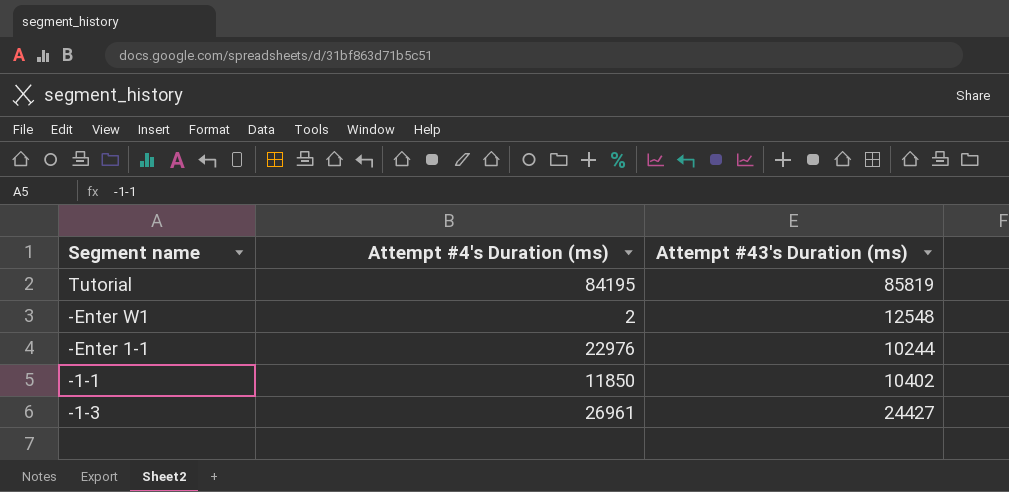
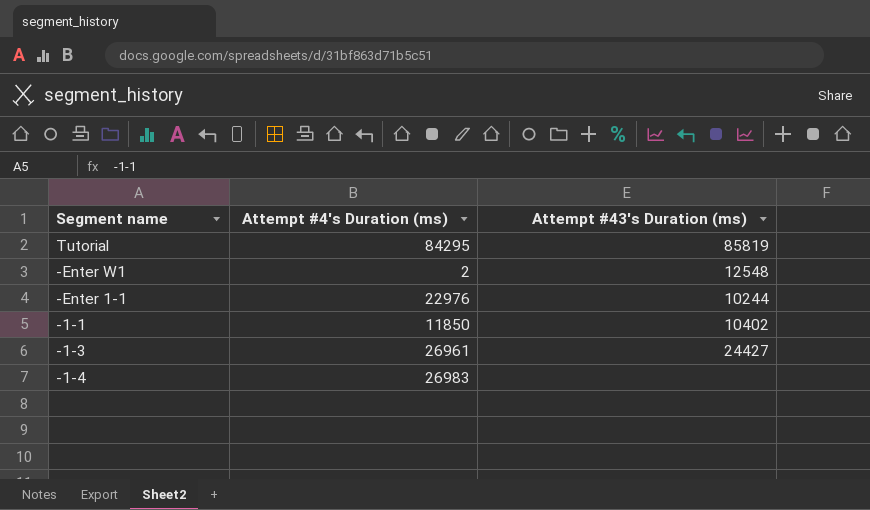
Tutorial | Attempt #4's Duration (ms): 84195 -> 84295
row -1-4: none -> 26983 | none

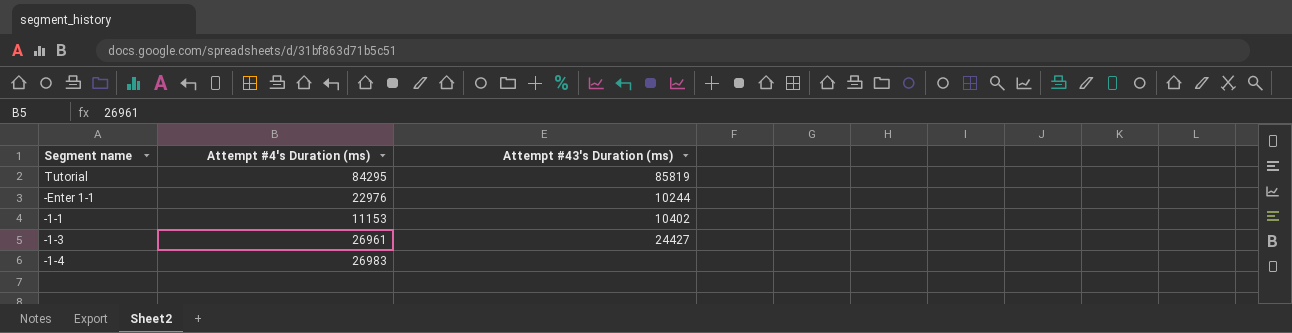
row -Enter W1: 2 | 12548 -> none
-1-1 | Attempt #4's Duration (ms): 11850 -> 11153

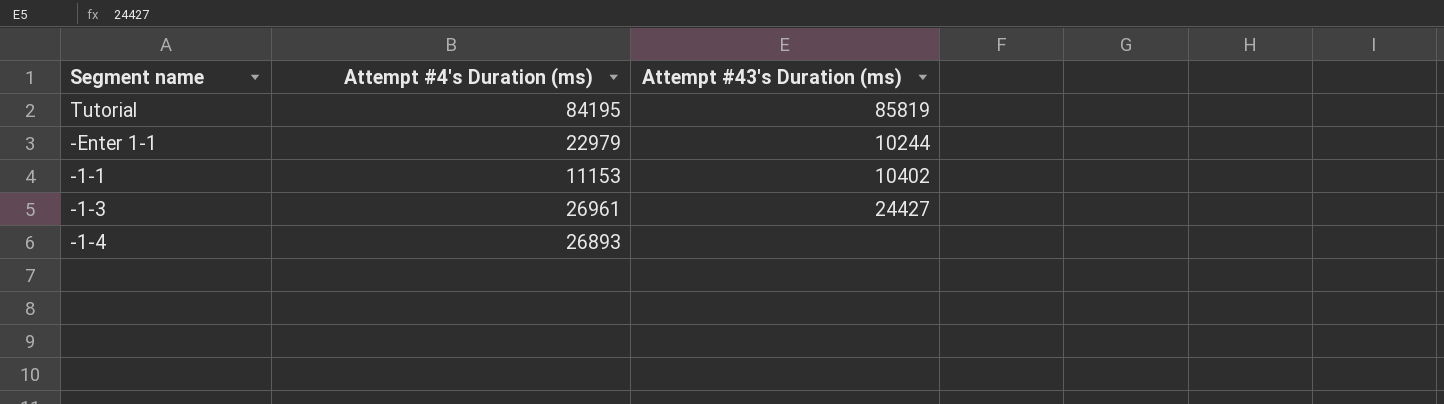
Tutorial | Attempt #4's Duration (ms): 84295 -> 84195
-Enter 1-1 | Attempt #4's Duration (ms): 22976 -> 22979
-1-4 | Attempt #4's Duration (ms): 26983 -> 26893

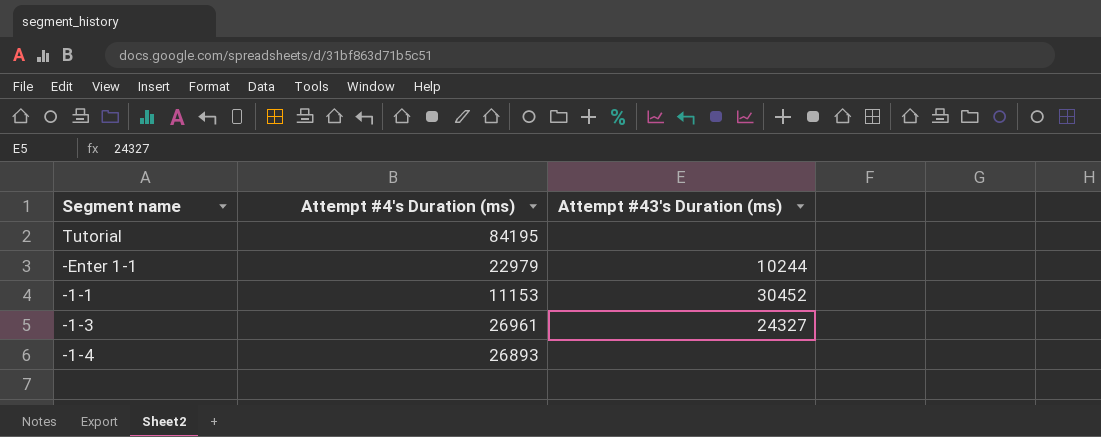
Tutorial | Attempt #43's Duration (ms): 85819 -> none
-1-1 | Attempt #43's Duration (ms): 10402 -> 30452
-1-3 | Attempt #43's Duration (ms): 24427 -> 24327

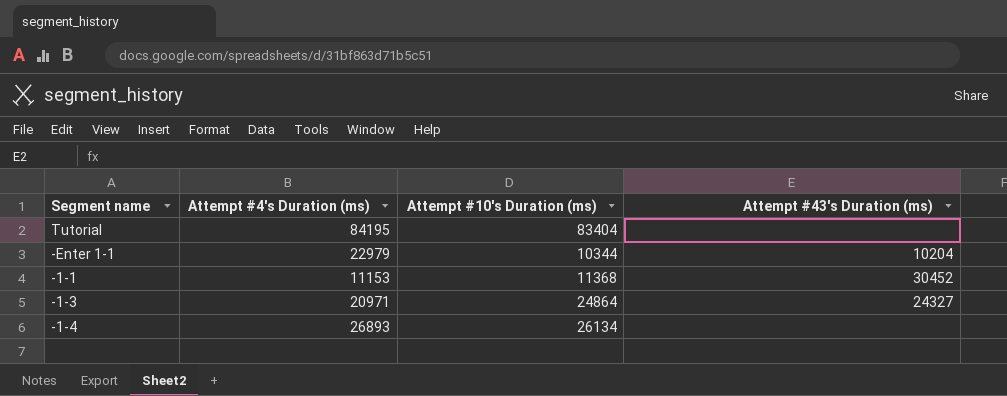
column Attempt #10's Duration (ms) | position: none -> 3
-Enter 1-1 | Attempt #43's Duration (ms): 10244 -> 10204
-1-3 | Attempt #4's Duration (ms): 26961 -> 20971

